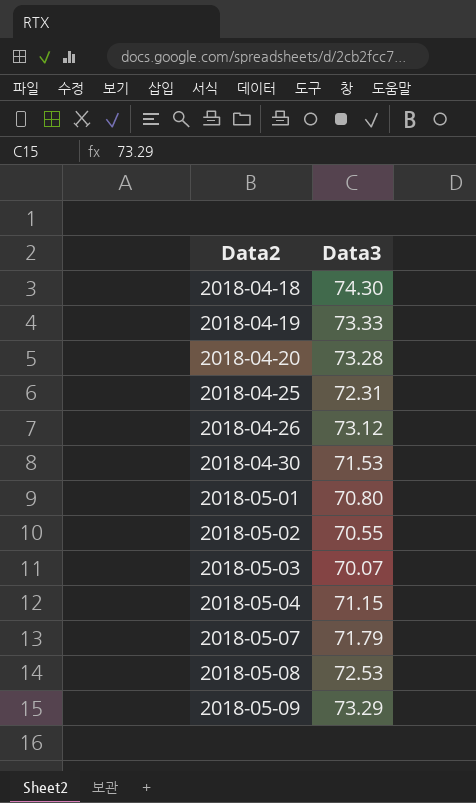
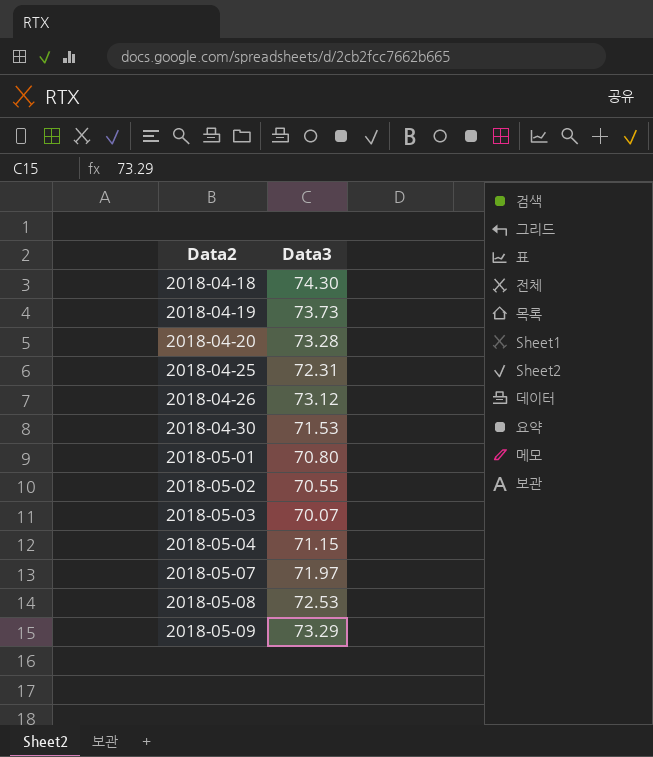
2018-04-19 | Data3: 73.33 -> 73.73
2018-05-07 | Data3: 71.79 -> 71.97

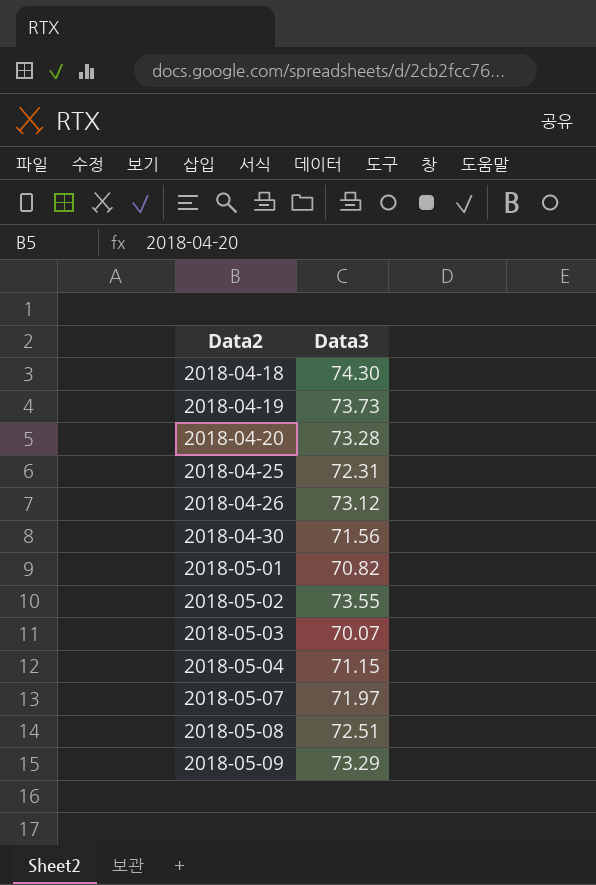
2018-04-30 | Data3: 71.53 -> 71.56
2018-05-01 | Data3: 70.80 -> 70.82
2018-05-02 | Data3: 70.55 -> 73.55
2018-05-08 | Data3: 72.53 -> 72.51

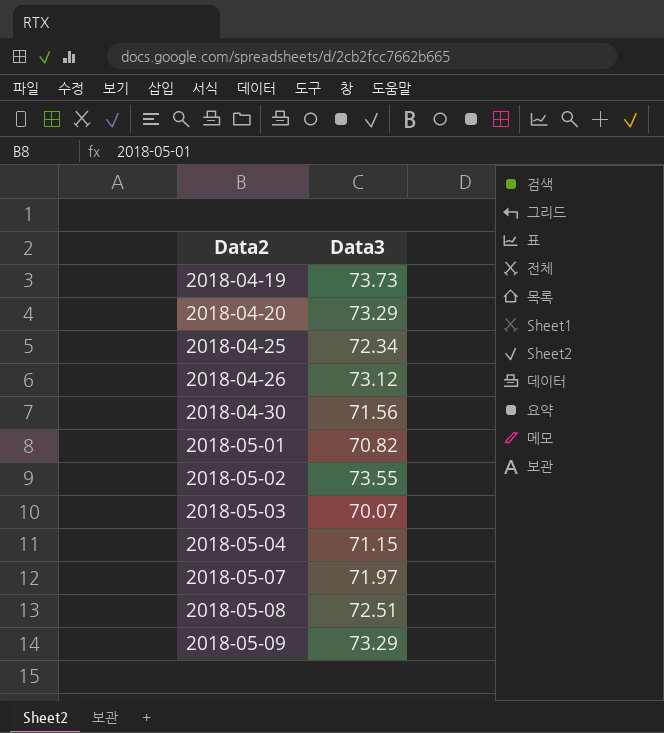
row 2018-04-18: 74.30 -> none
2018-04-20 | Data3: 73.28 -> 73.29
2018-04-25 | Data3: 72.31 -> 72.34

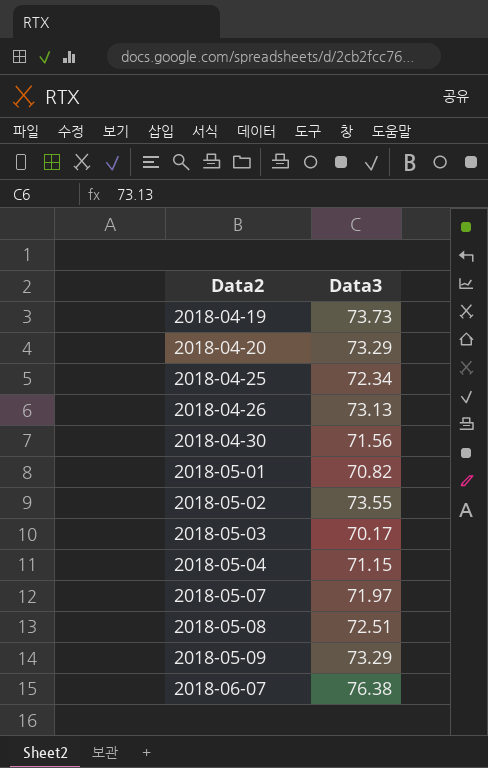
2018-04-26 | Data3: 73.12 -> 73.13
2018-05-03 | Data3: 70.07 -> 70.17
row 2018-06-07: none -> 76.38

